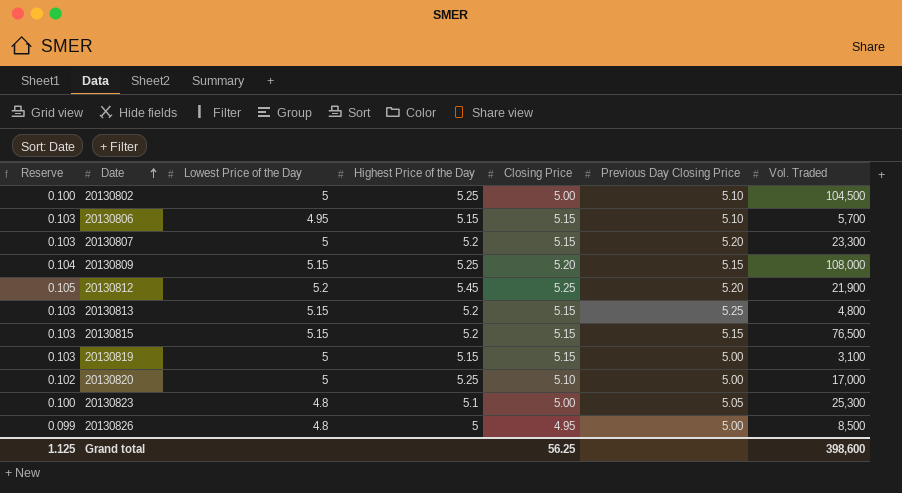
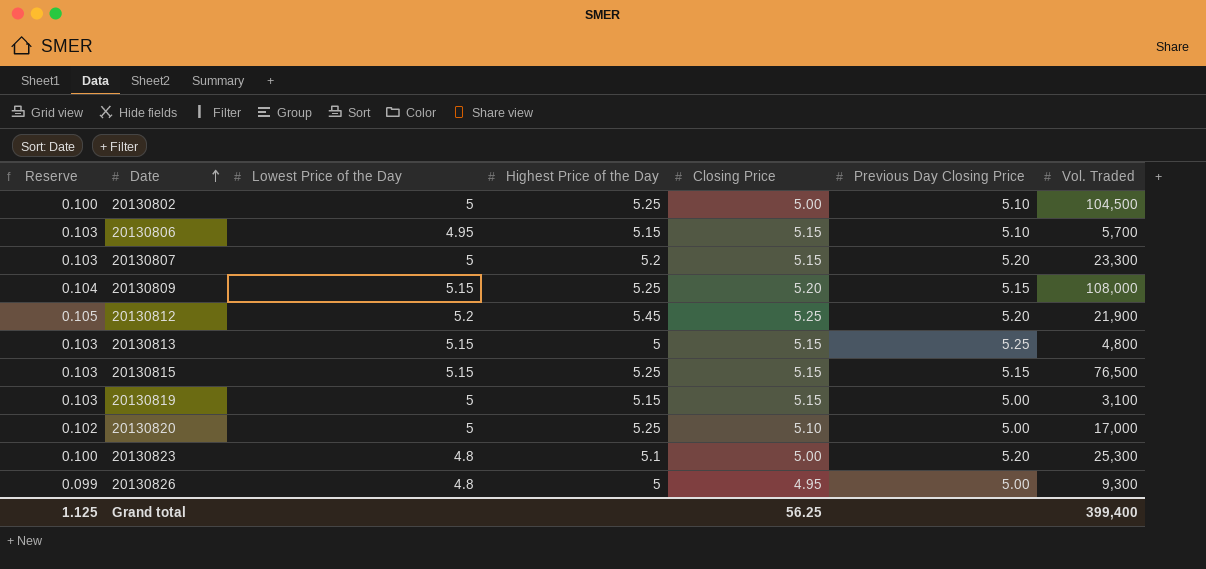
20130813 | Highest Price of the Day: 5.2 -> 5
20130815 | Highest Price of the Day: 5.2 -> 5.25
20130823 | Previous Day Closing Price: 5.05 -> 5.20
20130826 | Vol. Traded: 8,500 -> 9,300
Grand total | Vol. Traded: 398,600 -> 399,400

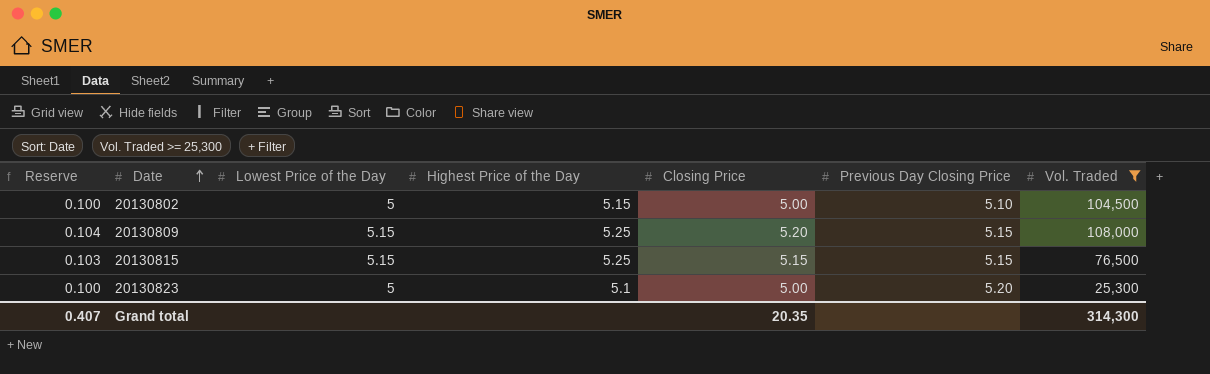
filter: none -> Vol. Traded >= 25,300
20130802 | Highest Price of the Day: 5.25 -> 5.15
20130823 | Lowest Price of the Day: 4.8 -> 5
Grand total | Reserve: 1.125 -> 0.407
Grand total | Closing Price: 56.25 -> 20.35
Grand total | Vol. Traded: 399,400 -> 314,300

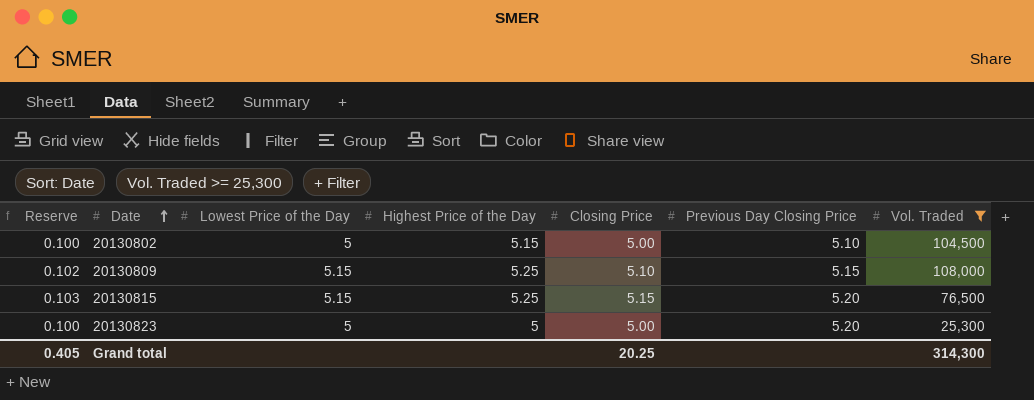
20130809 | Reserve: 0.104 -> 0.102
20130809 | Closing Price: 5.20 -> 5.10
20130815 | Previous Day Closing Price: 5.15 -> 5.20
20130823 | Highest Price of the Day: 5.1 -> 5
Grand total | Reserve: 0.407 -> 0.405
Grand total | Closing Price: 20.35 -> 20.25

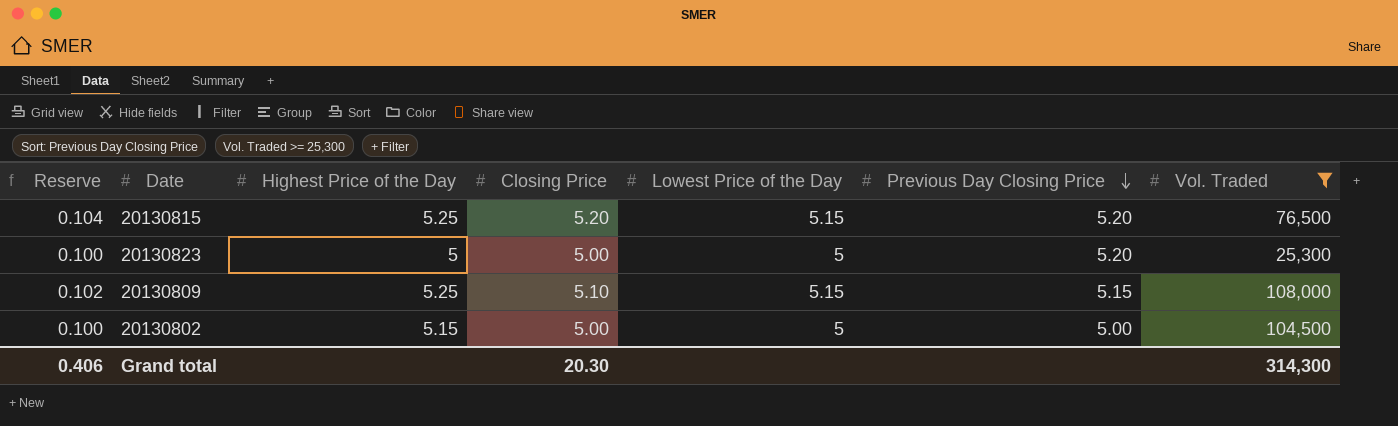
row order: Date ascending -> Previous Day Closing Price descending
column Lowest Price of the Day | position: 3 -> 5
20130815 | Reserve: 0.103 -> 0.104
20130815 | Closing Price: 5.15 -> 5.20
20130802 | Previous Day Closing Price: 5.10 -> 5.00
Grand total | Reserve: 0.405 -> 0.406
Grand total | Closing Price: 20.25 -> 20.30

